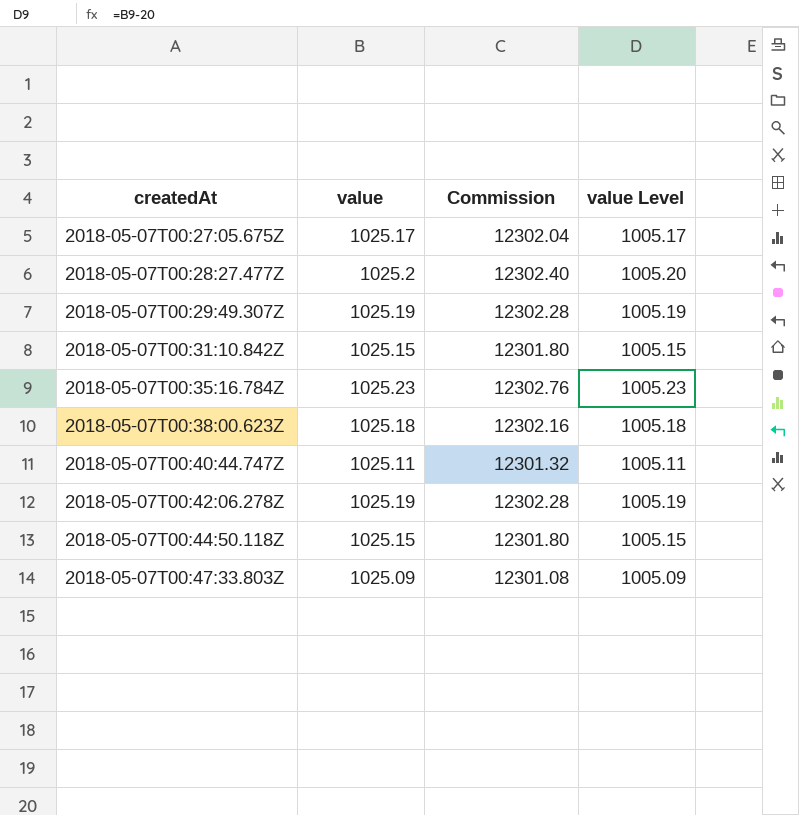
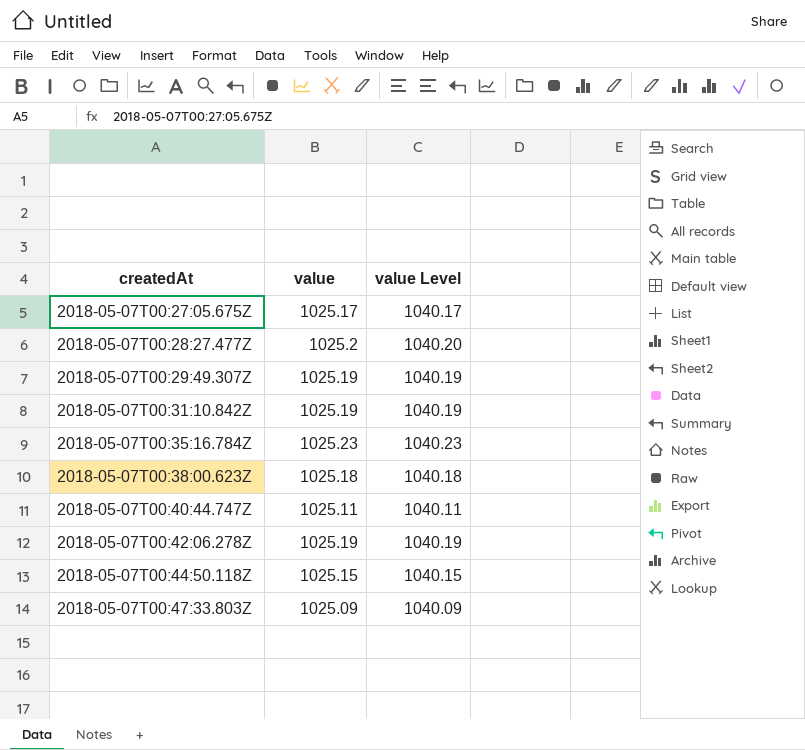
column Commission | formula: [value] * 12 -> none
column value Level | formula: [value] - 20 -> [value] + 15
2018-05-07T00:31:10.842Z | value: 1025.15 -> 1025.19

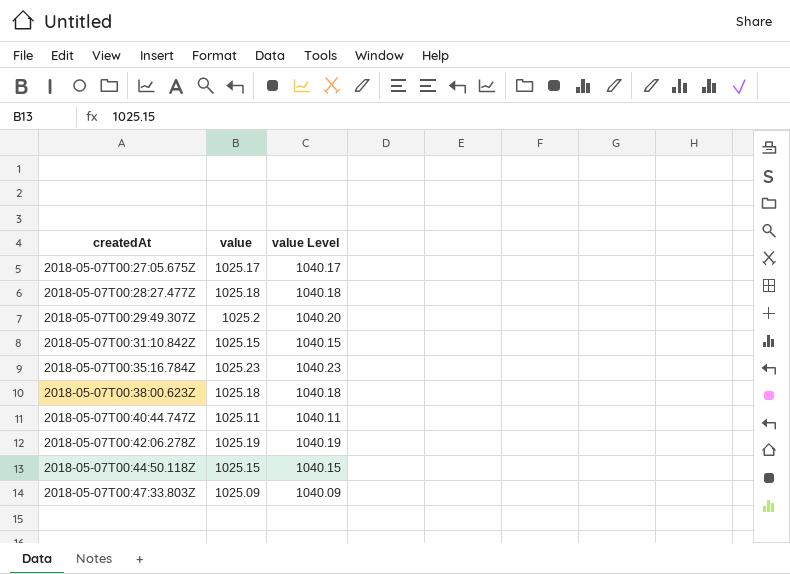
2018-05-07T00:28:27.477Z | value: 1025.2 -> 1025.18
2018-05-07T00:28:27.477Z | value Level: 1040.20 -> 1040.18
2018-05-07T00:29:49.307Z | value: 1025.19 -> 1025.2
2018-05-07T00:29:49.307Z | value Level: 1040.19 -> 1040.20
2018-05-07T00:31:10.842Z | value: 1025.19 -> 1025.15
2018-05-07T00:31:10.842Z | value Level: 1040.19 -> 1040.15

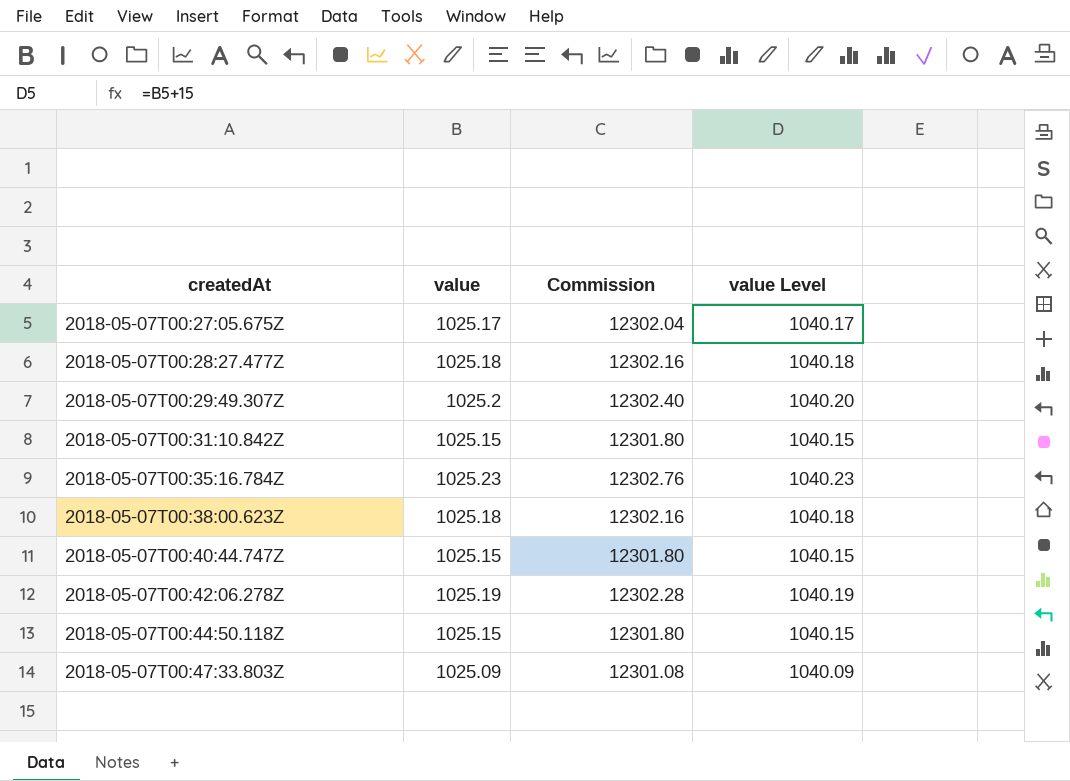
column Commission | formula: none -> [value] * 12
2018-05-07T00:40:44.747Z | value: 1025.11 -> 1025.15
2018-05-07T00:40:44.747Z | value Level: 1040.11 -> 1040.15

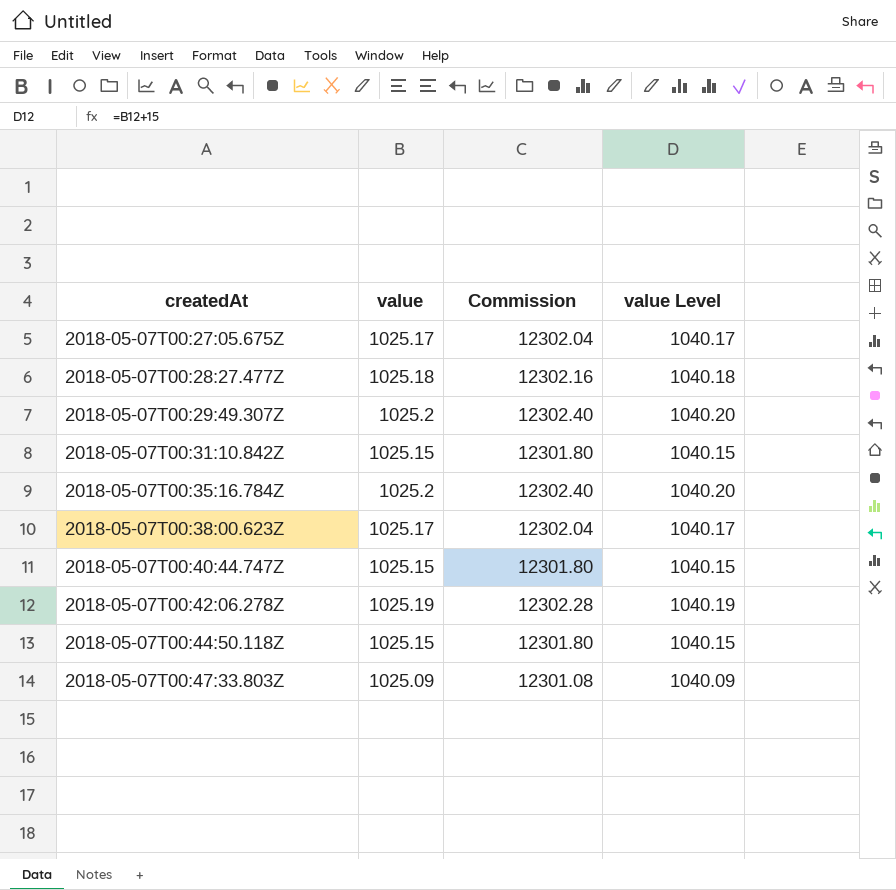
2018-05-07T00:35:16.784Z | value: 1025.23 -> 1025.2
2018-05-07T00:35:16.784Z | Commission: 12302.76 -> 12302.40
2018-05-07T00:35:16.784Z | value Level: 1040.23 -> 1040.20
2018-05-07T00:38:00.623Z | value: 1025.18 -> 1025.17
2018-05-07T00:38:00.623Z | Commission: 12302.16 -> 12302.04
2018-05-07T00:38:00.623Z | value Level: 1040.18 -> 1040.17

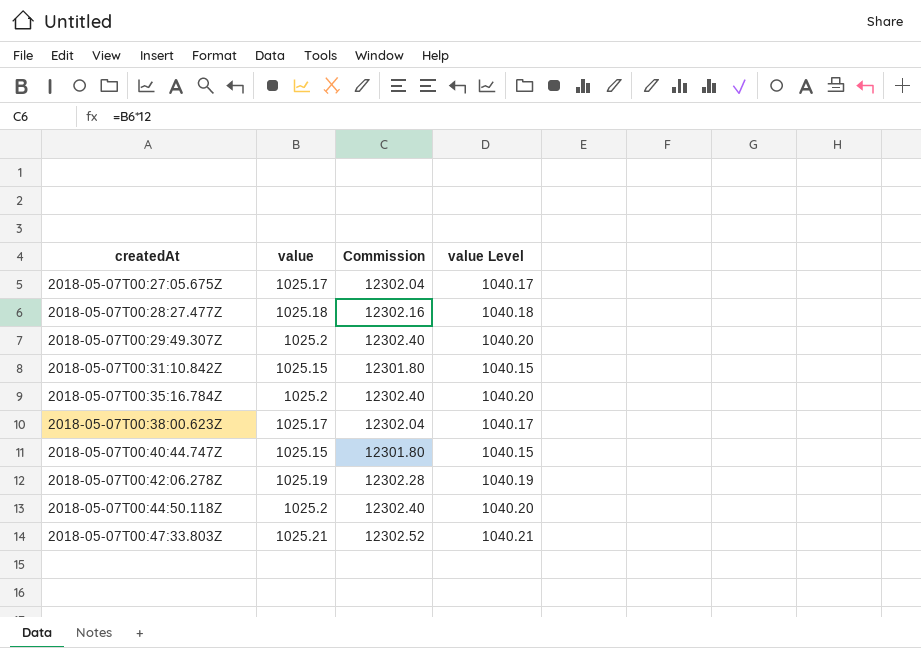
2018-05-07T00:44:50.118Z | value: 1025.15 -> 1025.2
2018-05-07T00:44:50.118Z | Commission: 12301.80 -> 12302.40
2018-05-07T00:44:50.118Z | value Level: 1040.15 -> 1040.20
2018-05-07T00:47:33.803Z | value: 1025.09 -> 1025.21
2018-05-07T00:47:33.803Z | Commission: 12301.08 -> 12302.52
2018-05-07T00:47:33.803Z | value Level: 1040.09 -> 1040.21

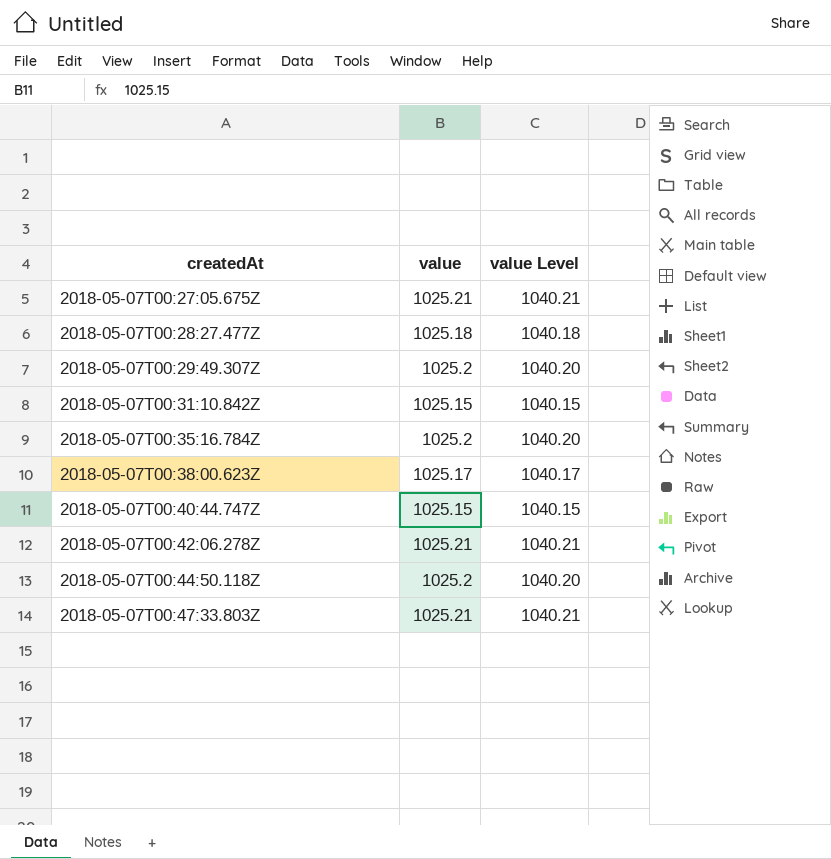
column Commission | formula: [value] * 12 -> none
2018-05-07T00:27:05.675Z | value: 1025.17 -> 1025.21
2018-05-07T00:27:05.675Z | value Level: 1040.17 -> 1040.21
2018-05-07T00:42:06.278Z | value: 1025.19 -> 1025.21
2018-05-07T00:42:06.278Z | value Level: 1040.19 -> 1040.21

